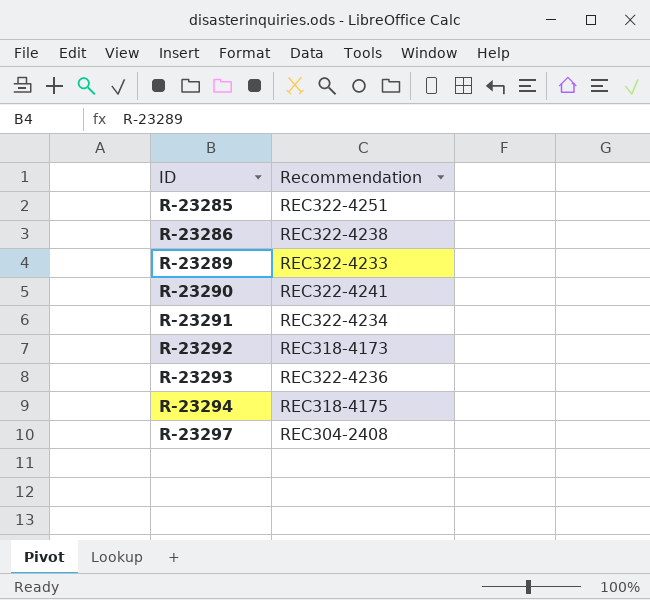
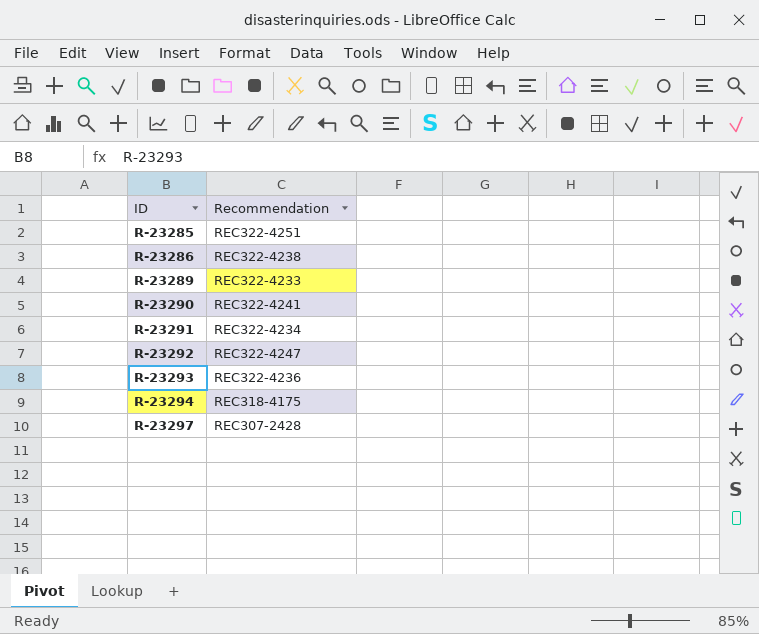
R-23292 | Recommendation: REC318-4173 -> REC322-4247
R-23297 | Recommendation: REC304-2408 -> REC307-2428

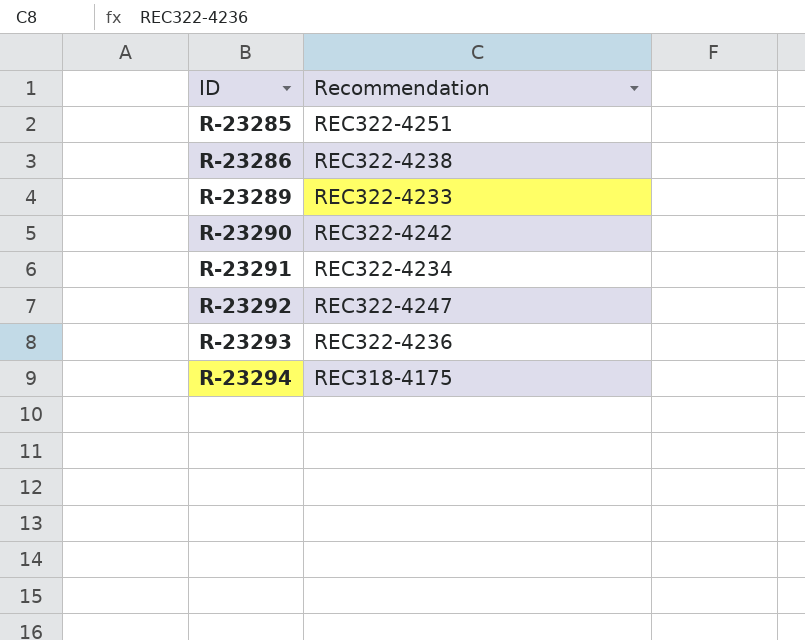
row R-23297: REC307-2428 -> none
R-23290 | Recommendation: REC322-4241 -> REC322-4242

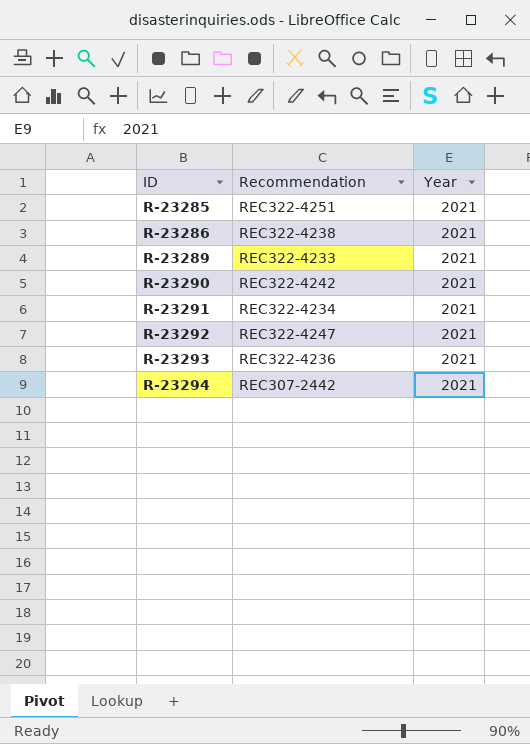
column Year | position: none -> 3
R-23294 | Recommendation: REC318-4175 -> REC307-2442

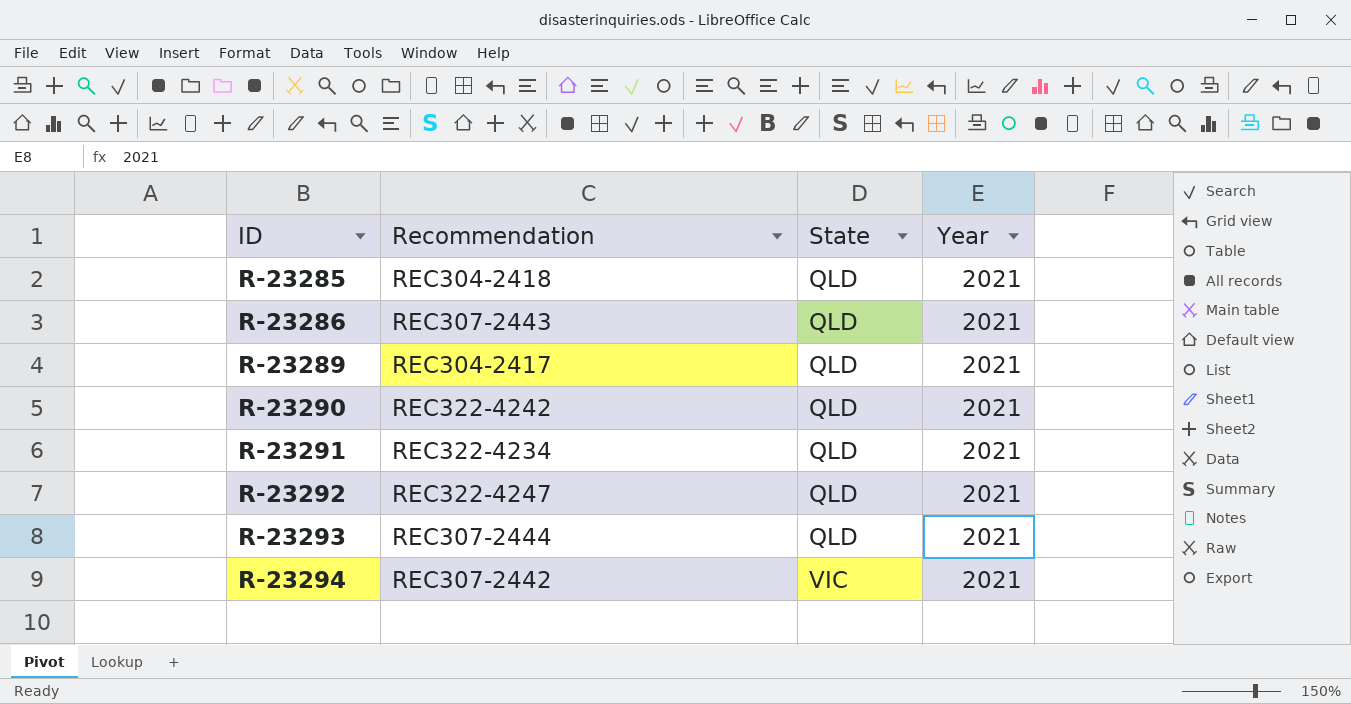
column State | position: none -> 3
R-23285 | Recommendation: REC322-4251 -> REC304-2418
R-23286 | Recommendation: REC322-4238 -> REC307-2443
R-23289 | Recommendation: REC322-4233 -> REC304-2417
R-23293 | Recommendation: REC322-4236 -> REC307-2444

